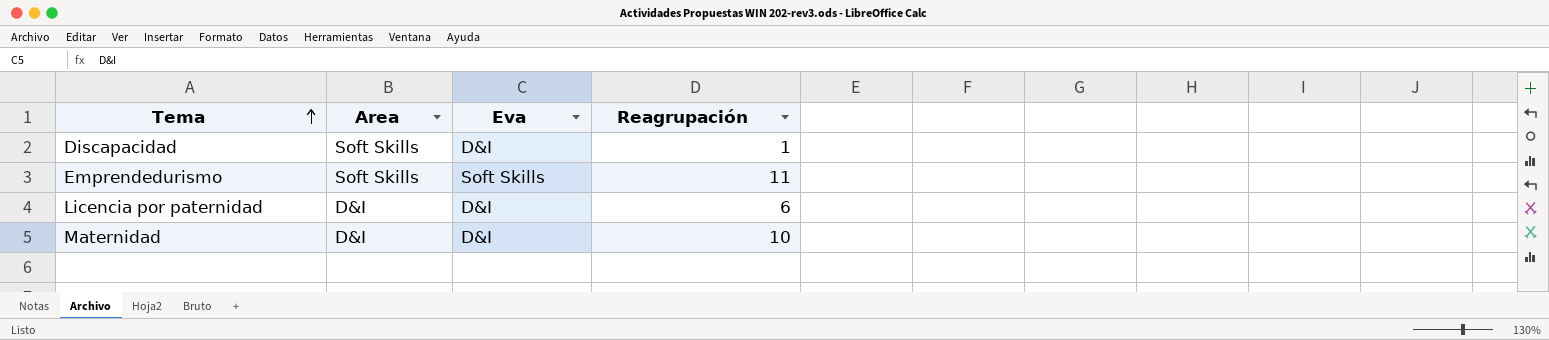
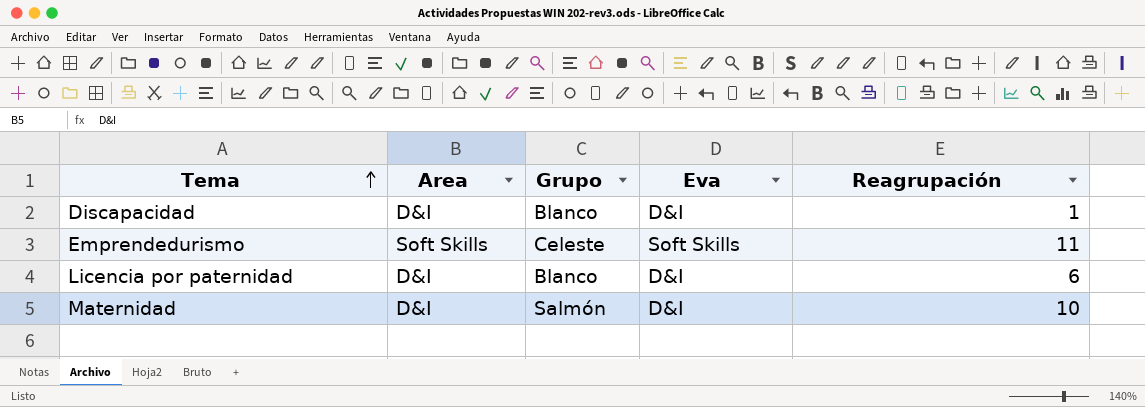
column Grupo | position: none -> 3
Discapacidad | Area: Soft Skills -> D&I

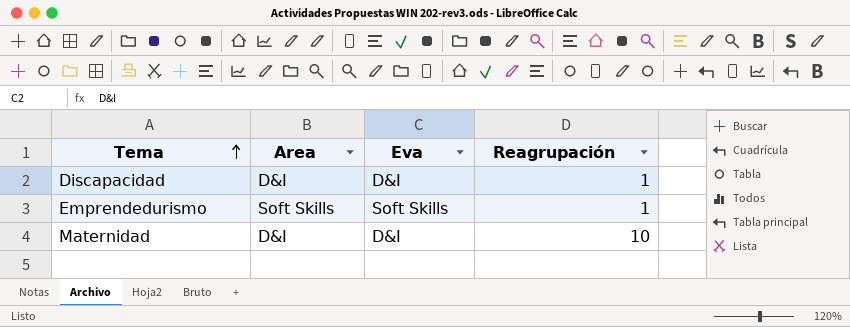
column Grupo | position: 3 -> none
row Licencia por paternidad: D&I | Blanco | D&I | 6 -> none
Emprendedurismo | Reagrupación: 11 -> 1

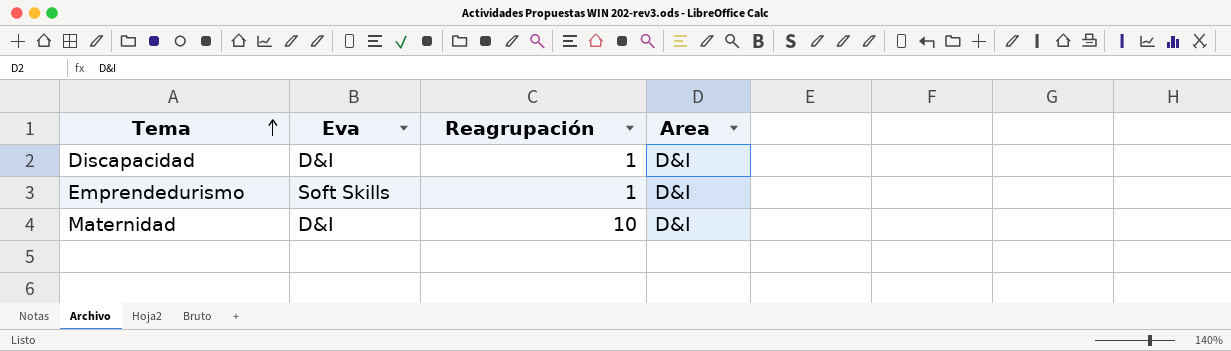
column Area | position: 2 -> 4
Emprendedurismo | Area: Soft Skills -> D&I

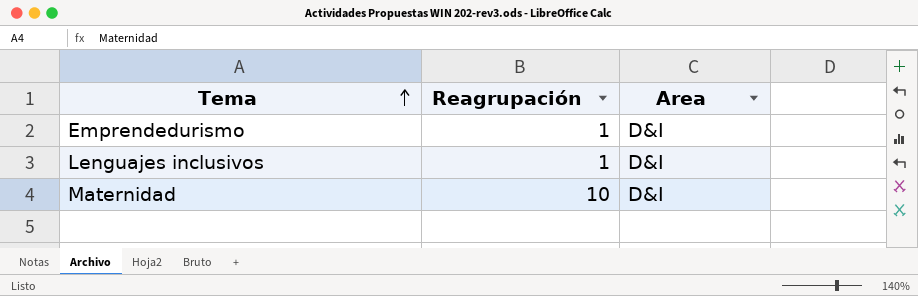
column Eva | position: 2 -> none
row Discapacidad: D&I | 1 | D&I -> none
row Lenguajes inclusivos: none -> 1 | D&I

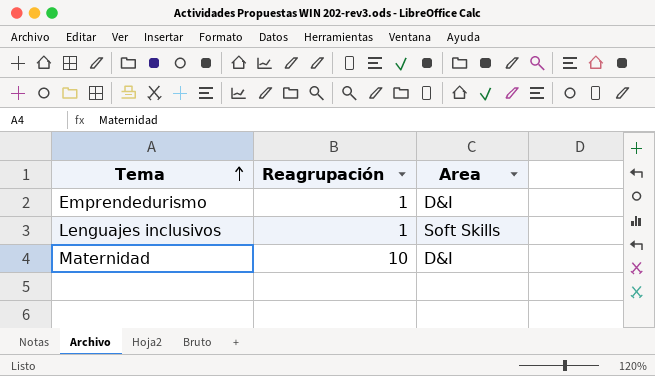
Lenguajes inclusivos | Area: D&I -> Soft Skills

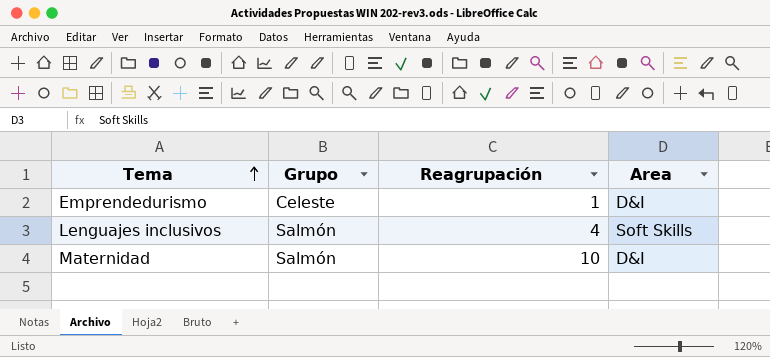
column Grupo | position: none -> 2
Lenguajes inclusivos | Reagrupación: 1 -> 4

